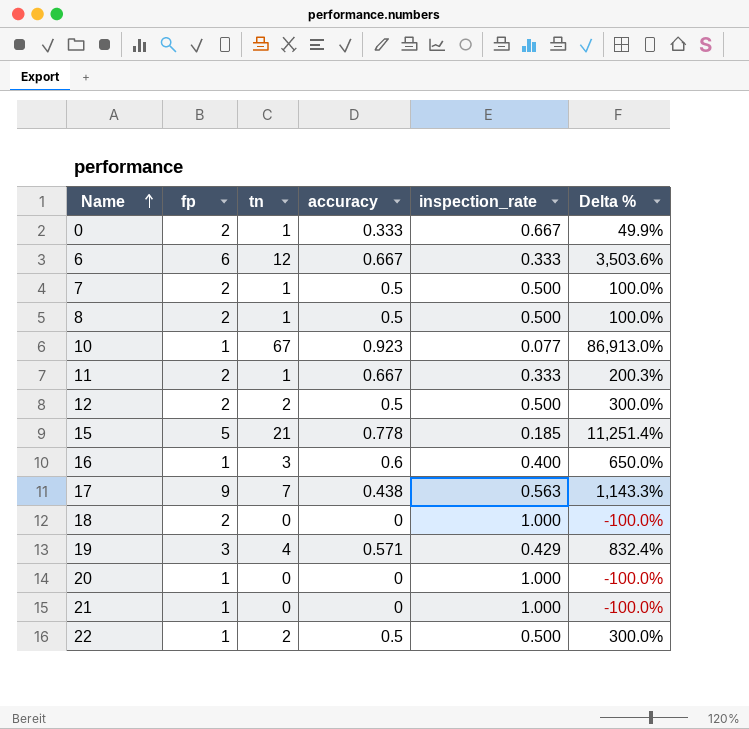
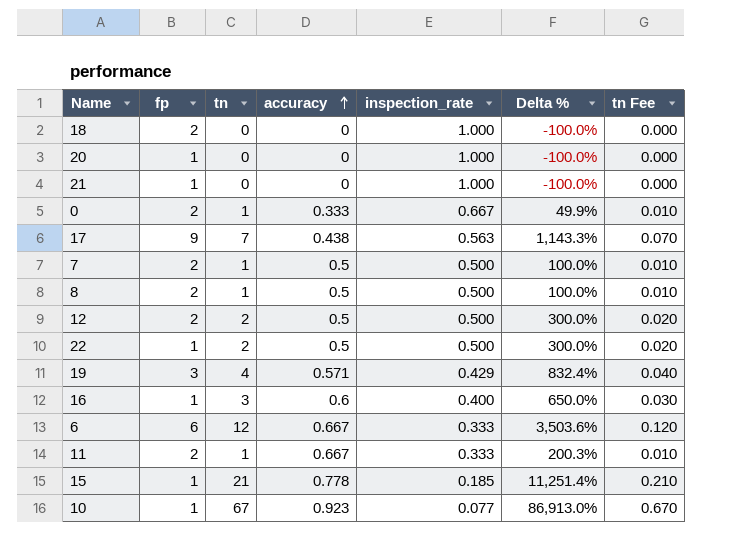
row order: Name ascending -> accuracy ascending
column tn Fee | formula: none -> [tn] * 0.01
15 | fp: 5 -> 1

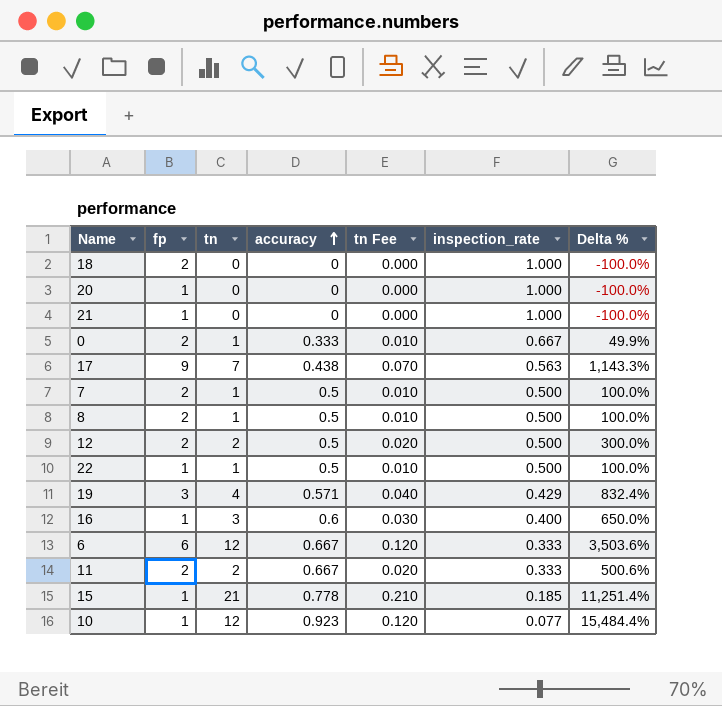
column tn Fee | position: 7 -> 5
22 | tn: 2 -> 1
22 | tn Fee: 0.020 -> 0.010
22 | Delta %: 300.0% -> 100.0%
11 | tn: 1 -> 2
11 | tn Fee: 0.010 -> 0.020
11 | Delta %: 200.3% -> 500.6%
10 | tn: 67 -> 12
10 | tn Fee: 0.670 -> 0.120
10 | Delta %: 86,913.0% -> 15,484.4%

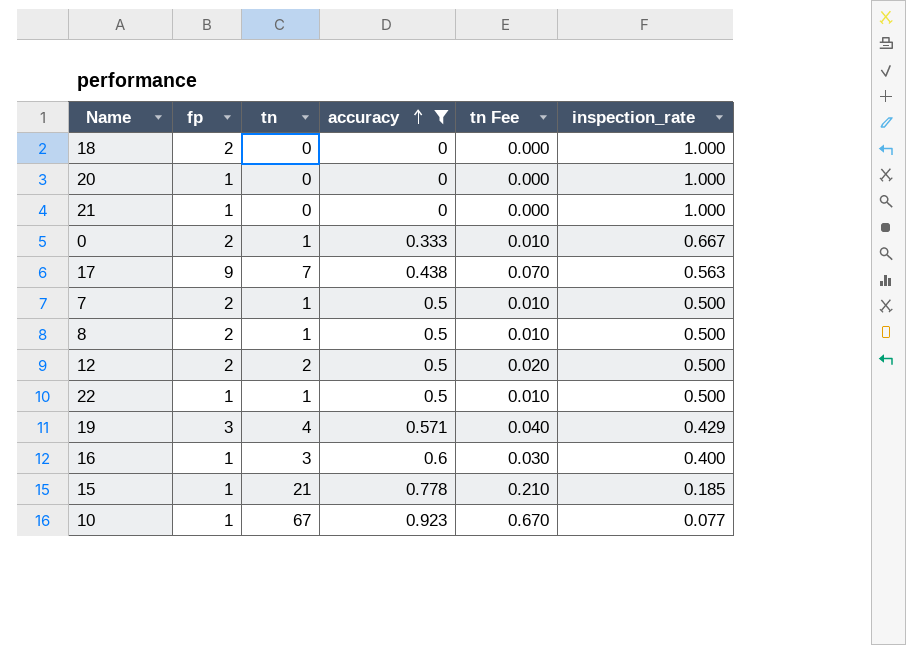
filter: none -> accuracy != 0.667
column Delta % | formula: ([tn] - [inspection_rate]) / [inspection_rate] -> none
10 | tn: 12 -> 67
10 | tn Fee: 0.120 -> 0.670

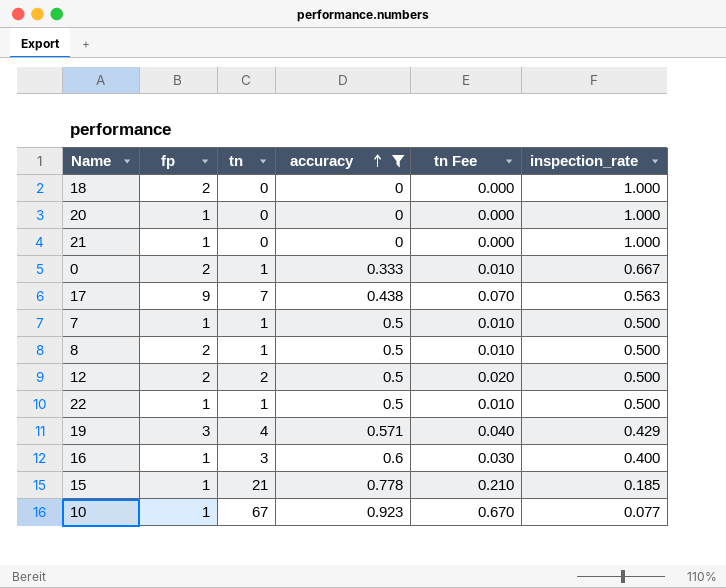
7 | fp: 2 -> 1

